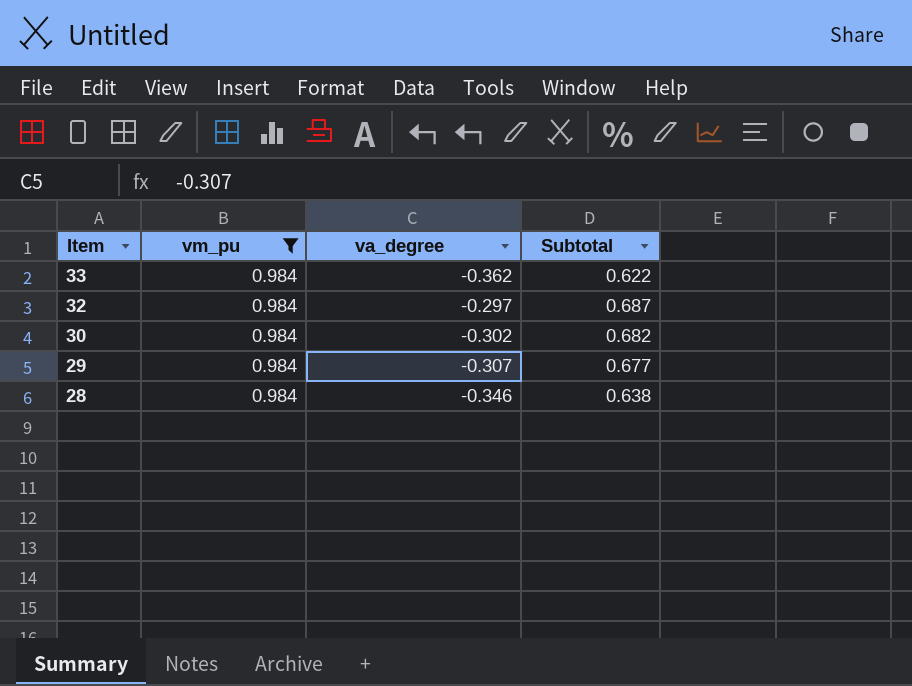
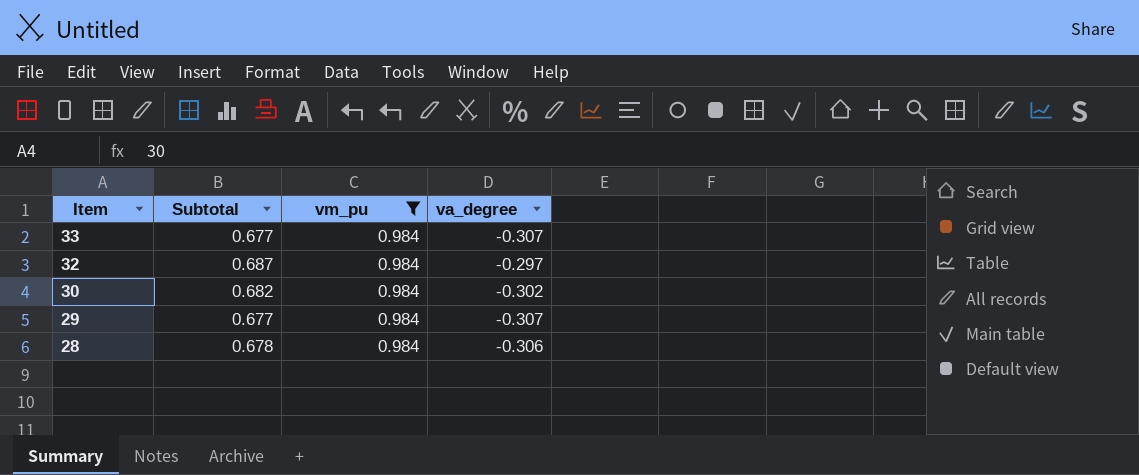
column Subtotal | position: 4 -> 2
33 | Subtotal: 0.622 -> 0.677
33 | va_degree: -0.362 -> -0.307
28 | Subtotal: 0.638 -> 0.678
28 | va_degree: -0.346 -> -0.306

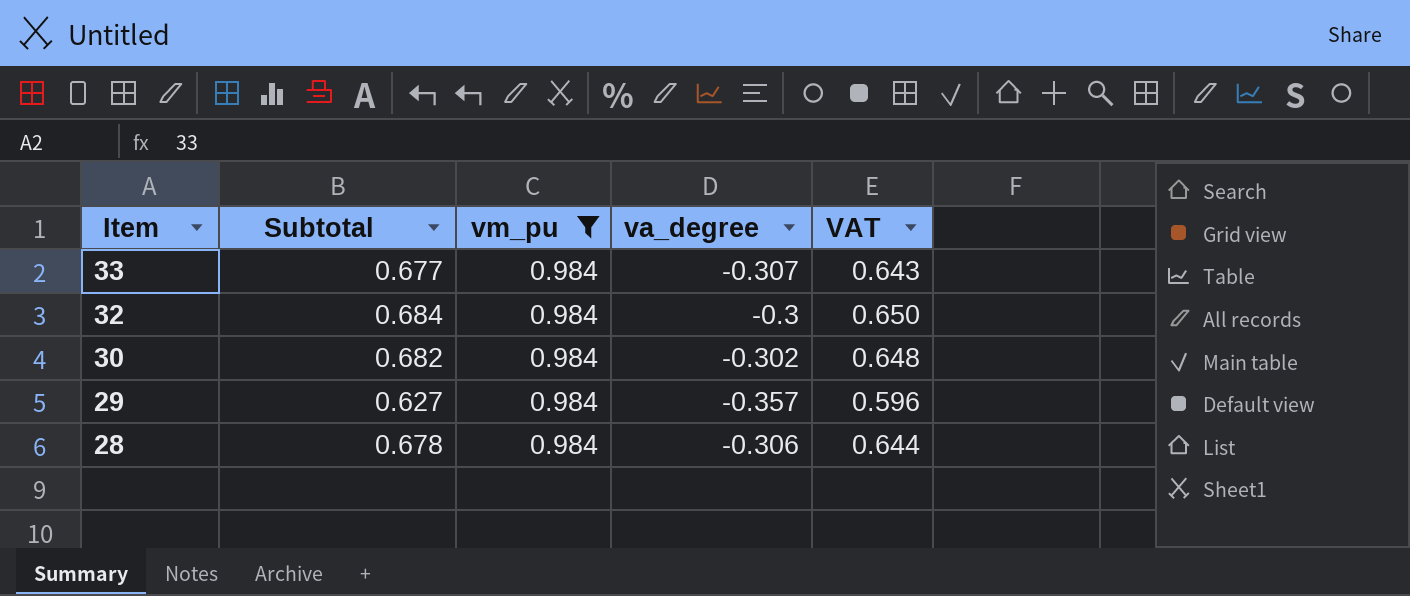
column VAT | formula: none -> [Subtotal] * 0.95
32 | Subtotal: 0.687 -> 0.684
32 | va_degree: -0.297 -> -0.3
29 | Subtotal: 0.677 -> 0.627
29 | va_degree: -0.307 -> -0.357

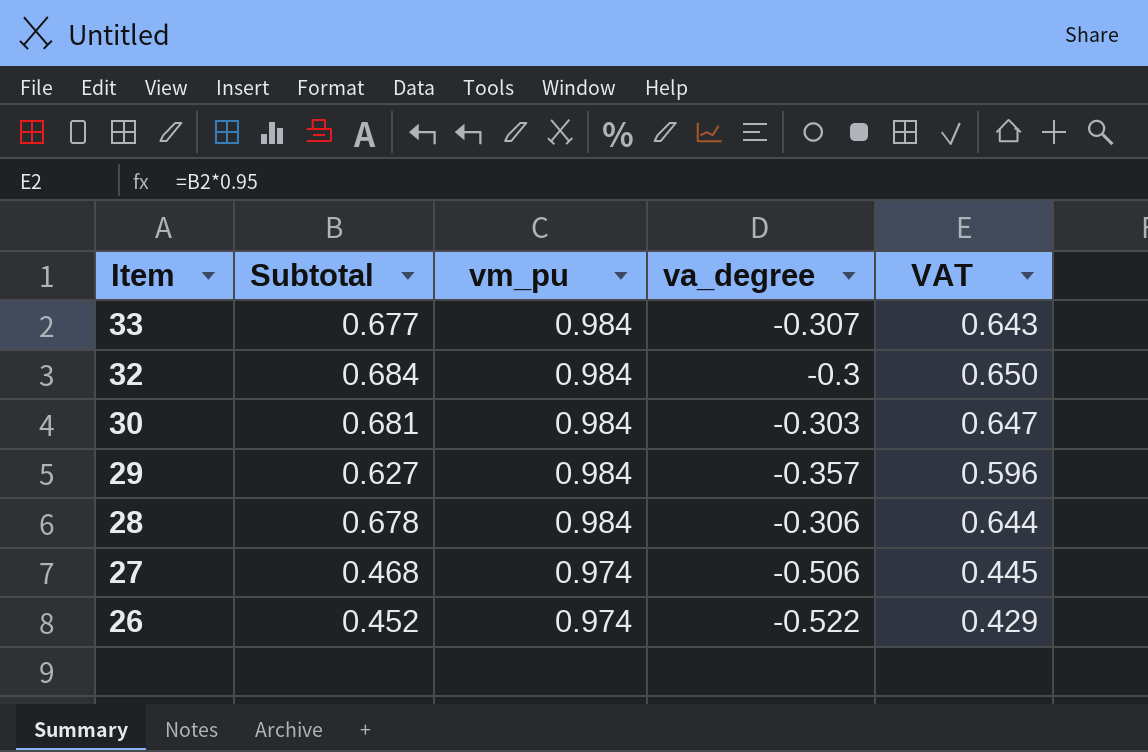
filter: vm_pu = 0.984 -> none
30 | Subtotal: 0.682 -> 0.681
30 | va_degree: -0.302 -> -0.303
30 | VAT: 0.648 -> 0.647

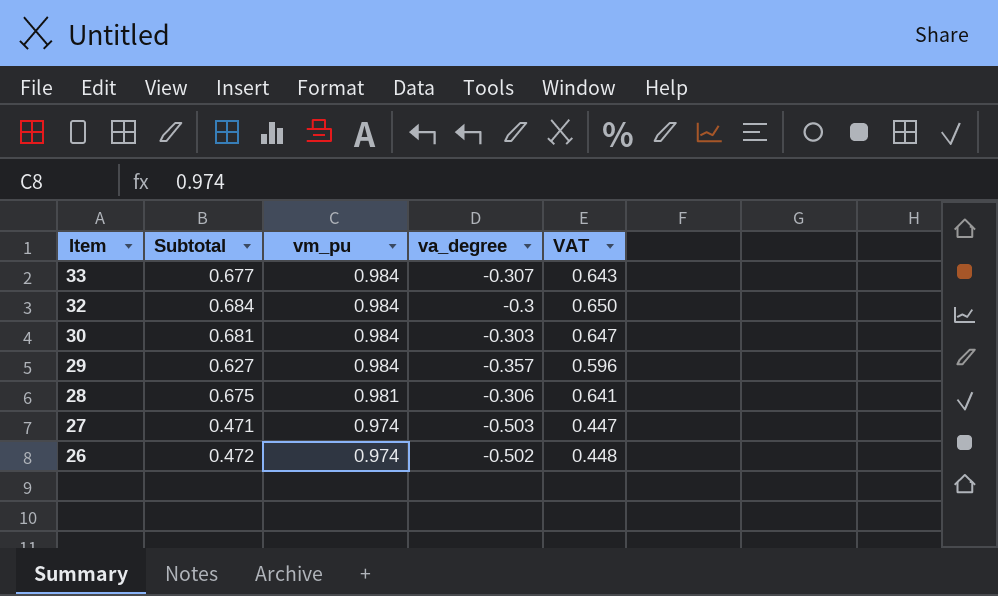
28 | Subtotal: 0.678 -> 0.675
28 | vm_pu: 0.984 -> 0.981
28 | VAT: 0.644 -> 0.641
27 | Subtotal: 0.468 -> 0.471
27 | va_degree: -0.506 -> -0.503
27 | VAT: 0.445 -> 0.447
26 | Subtotal: 0.452 -> 0.472
26 | va_degree: -0.522 -> -0.502
26 | VAT: 0.429 -> 0.448

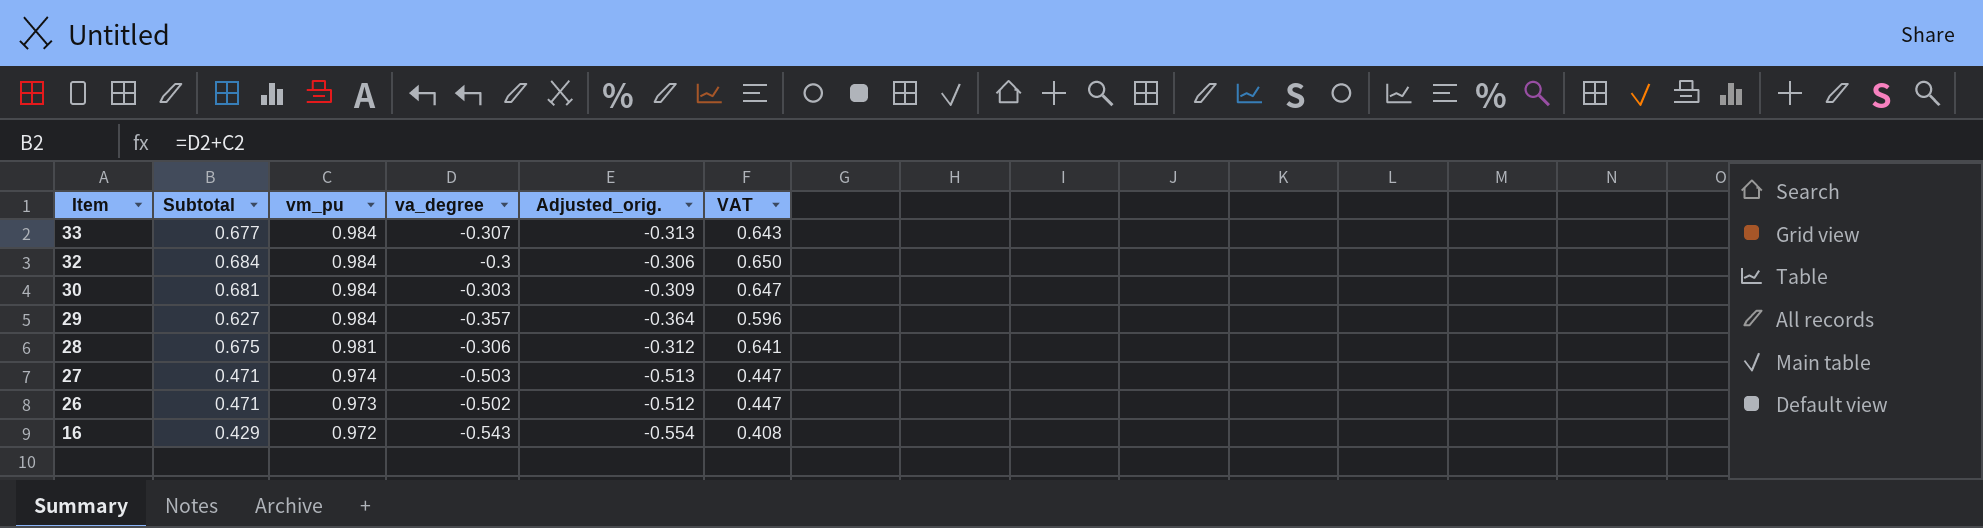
column Adjusted_orig. | formula: none -> [va_degree] * 1.02
26 | Subtotal: 0.472 -> 0.471
26 | vm_pu: 0.974 -> 0.973
26 | VAT: 0.448 -> 0.447
row 16: none -> 0.429 | 0.972 | -0.543 | -0.554 | 0.408

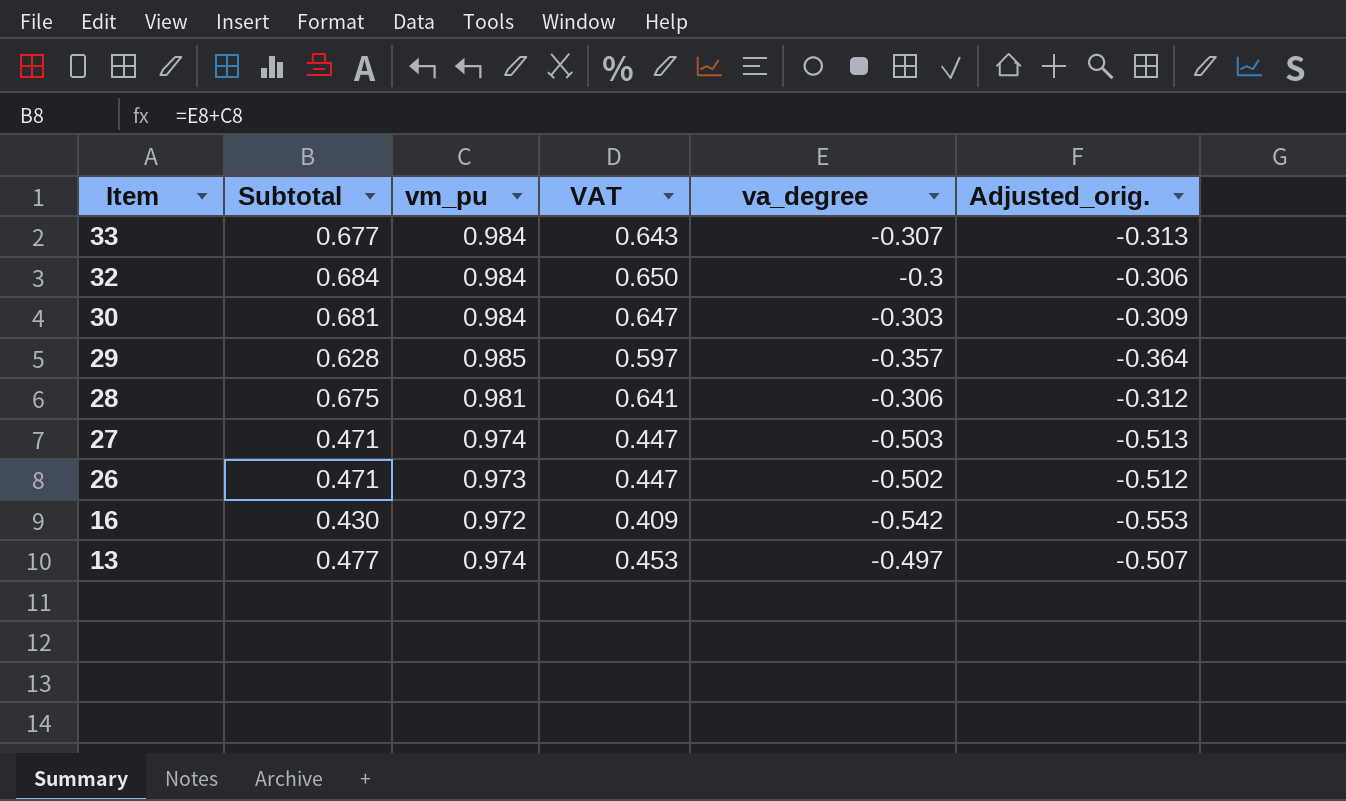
column VAT | position: 6 -> 4
29 | Subtotal: 0.627 -> 0.628
29 | vm_pu: 0.984 -> 0.985
29 | VAT: 0.596 -> 0.597
16 | Subtotal: 0.429 -> 0.430
16 | VAT: 0.408 -> 0.409
16 | va_degree: -0.543 -> -0.542
16 | Adjusted_orig.: -0.554 -> -0.553
row 13: none -> 0.477 | 0.974 | 0.453 | -0.497 | -0.507

